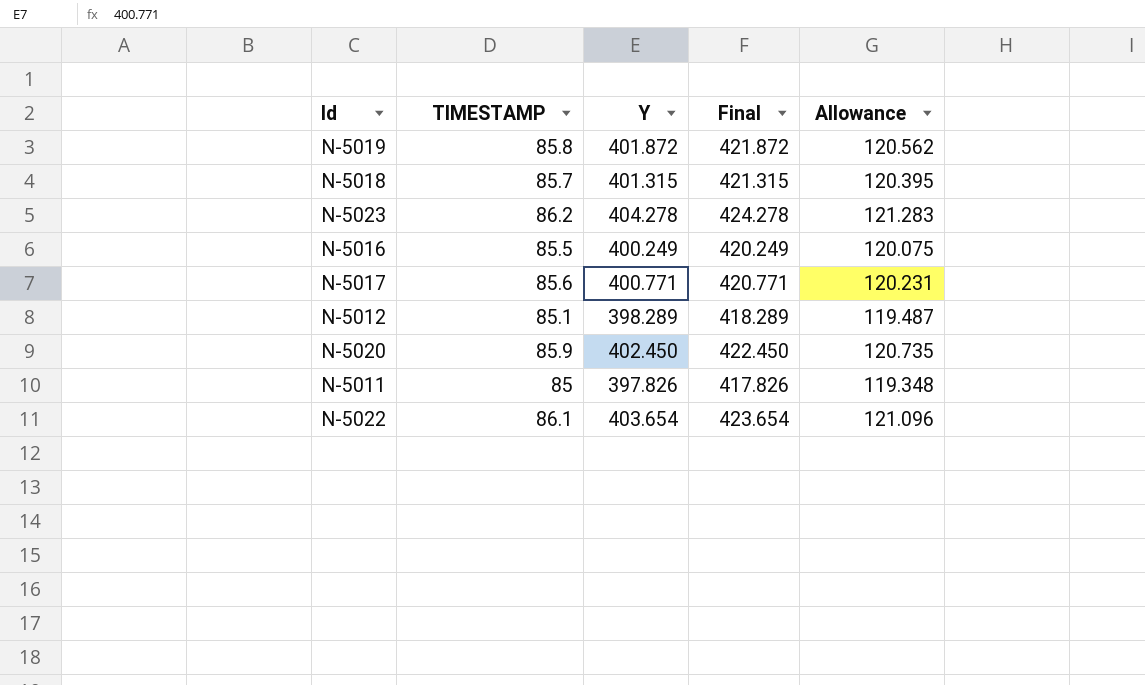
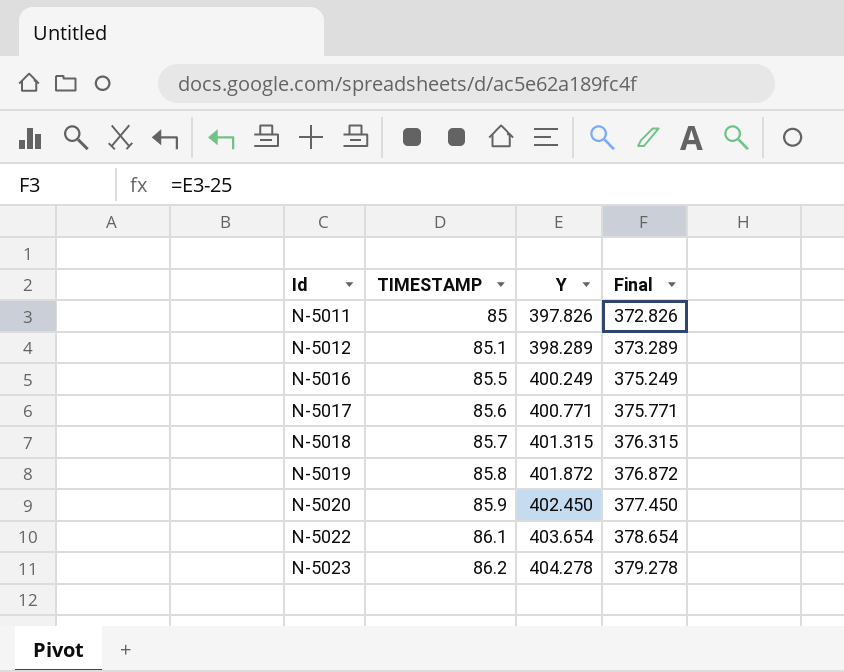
row order: none -> Id ascending
column Allowance | formula: [Y] * 0.3 -> none
column Final | formula: [Y] + 20 -> [Y] - 25

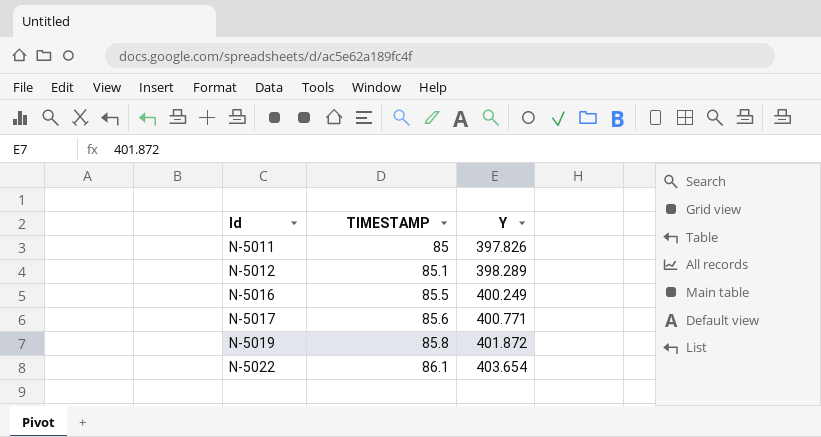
column Final | formula: [Y] - 25 -> none
row N-5018: 85.7 | 401.315 | 376.315 -> none
row N-5020: 85.9 | 402.450 | 377.450 -> none
row N-5023: 86.2 | 404.278 | 379.278 -> none

